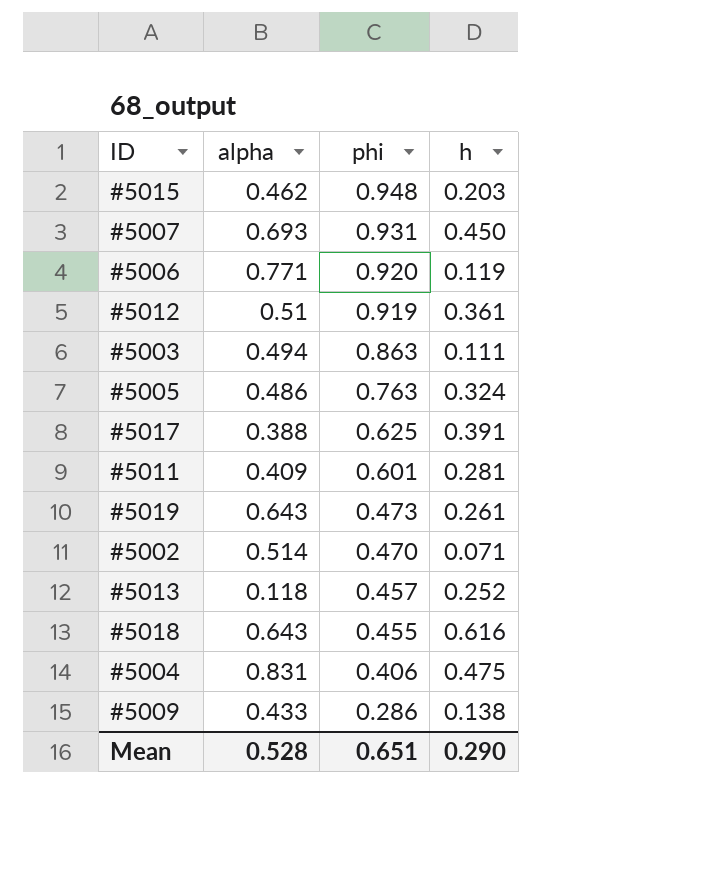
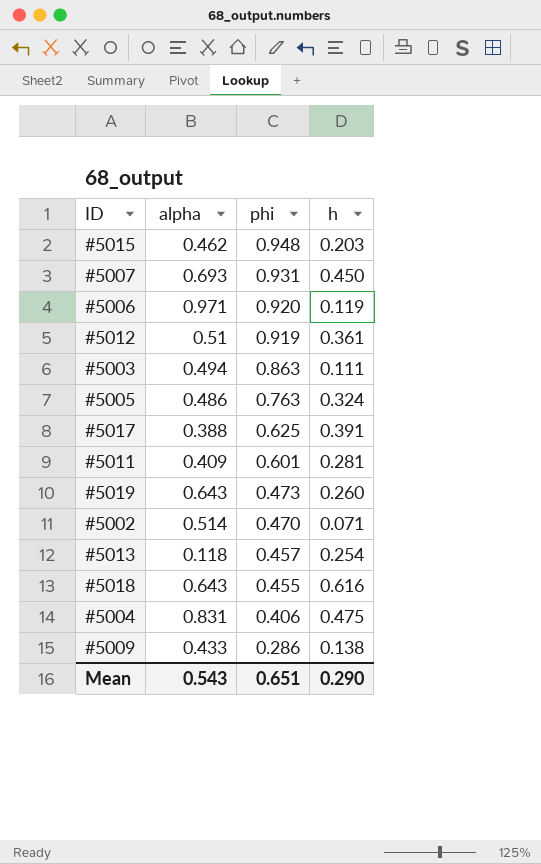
#5006 | alpha: 0.771 -> 0.971
#5019 | h: 0.261 -> 0.260
#5013 | h: 0.252 -> 0.254
Mean | alpha: 0.528 -> 0.543

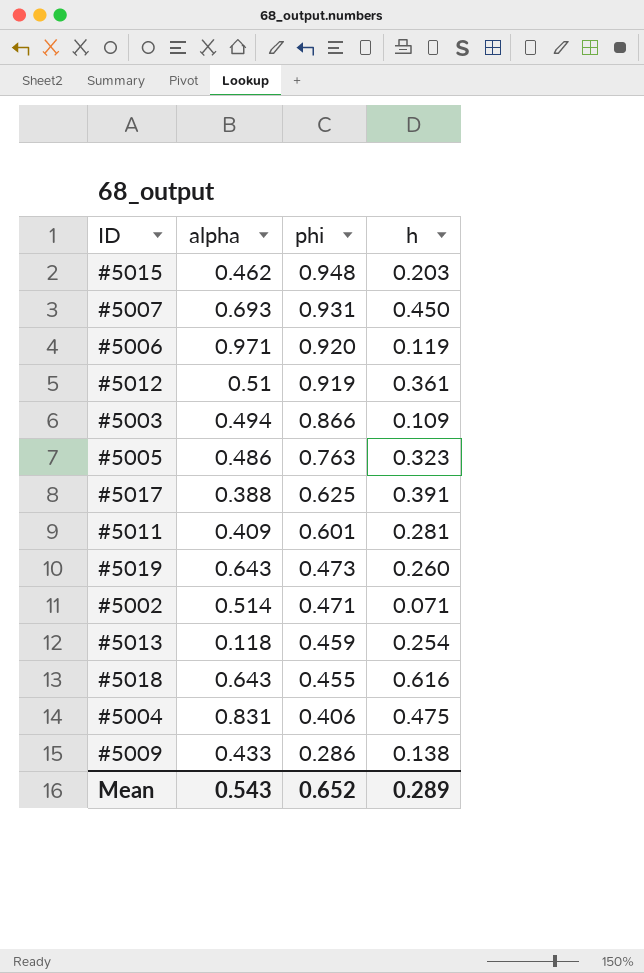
#5003 | phi: 0.863 -> 0.866
#5003 | h: 0.111 -> 0.109
#5005 | h: 0.324 -> 0.323
#5002 | phi: 0.470 -> 0.471
#5013 | phi: 0.457 -> 0.459
Mean | phi: 0.651 -> 0.652
Mean | h: 0.290 -> 0.289

